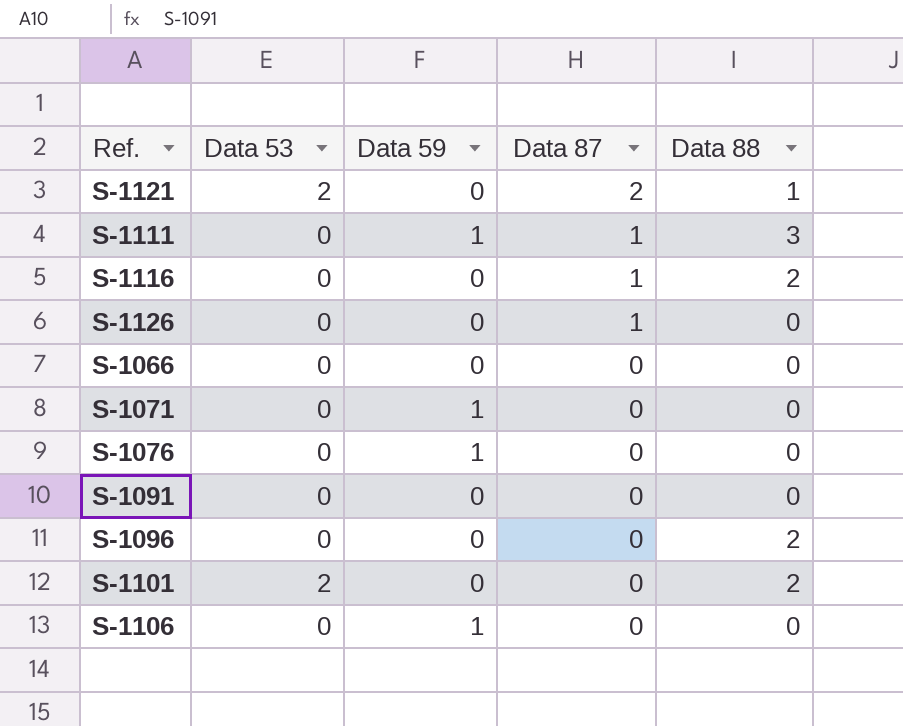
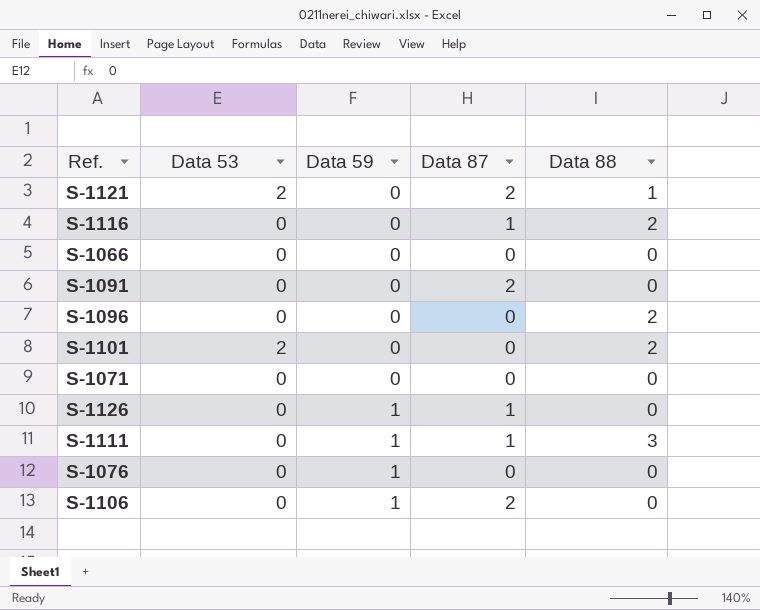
row order: Data 87 descending -> Data 59 ascending
S-1091 | Data 87: 0 -> 2
S-1071 | Data 59: 1 -> 0
S-1126 | Data 59: 0 -> 1
S-1106 | Data 87: 0 -> 2

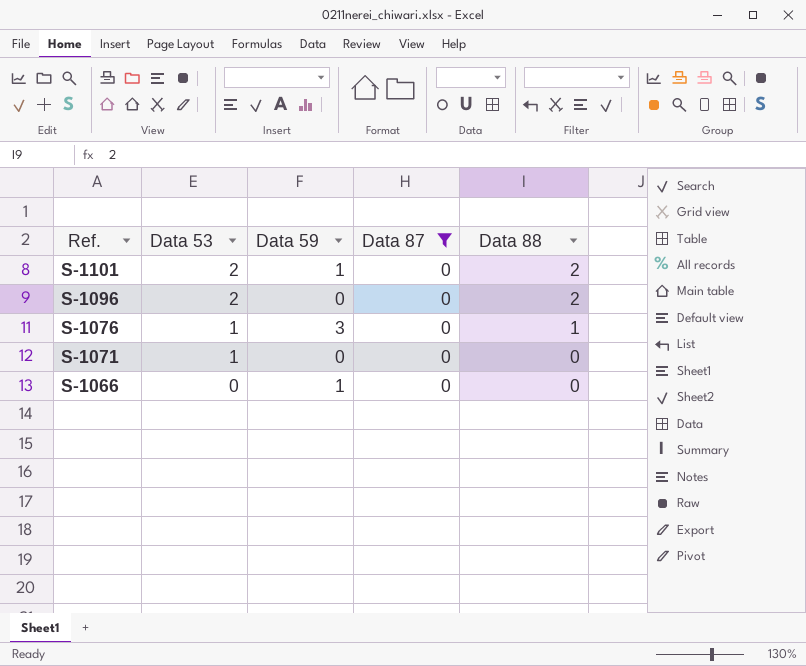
filter: none -> Data 87 = 0
row order: Data 59 ascending -> Ref. descending
S-1101 | Data 59: 0 -> 1
S-1096 | Data 53: 0 -> 2
S-1076 | Data 53: 0 -> 1
S-1076 | Data 59: 1 -> 3
S-1076 | Data 88: 0 -> 1
S-1071 | Data 53: 0 -> 1
S-1066 | Data 59: 0 -> 1

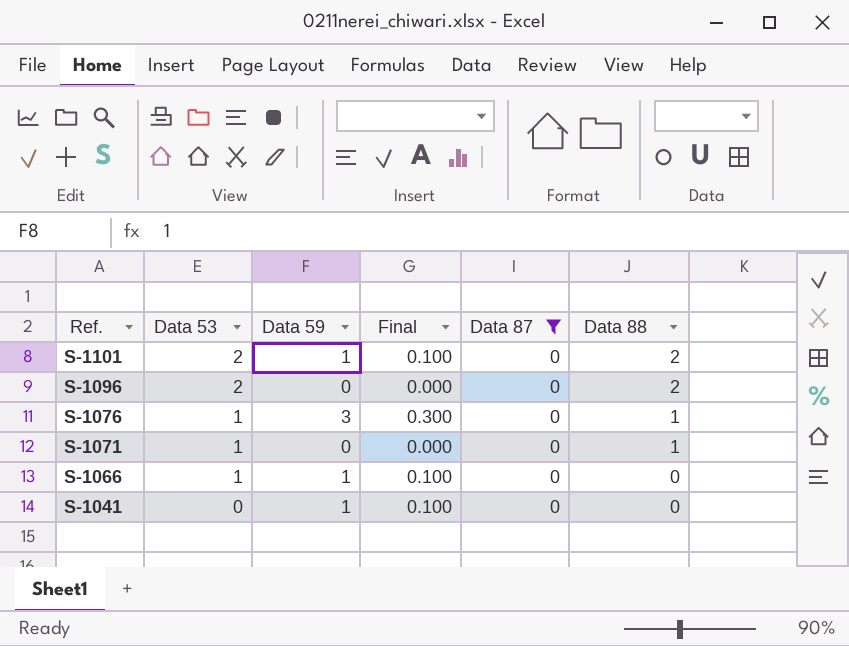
column Final | formula: none -> [Data 59] * 0.1
S-1071 | Data 88: 0 -> 1
S-1066 | Data 53: 0 -> 1
row S-1041: none -> 0 | 1 | 0.100 | 0 | 0

